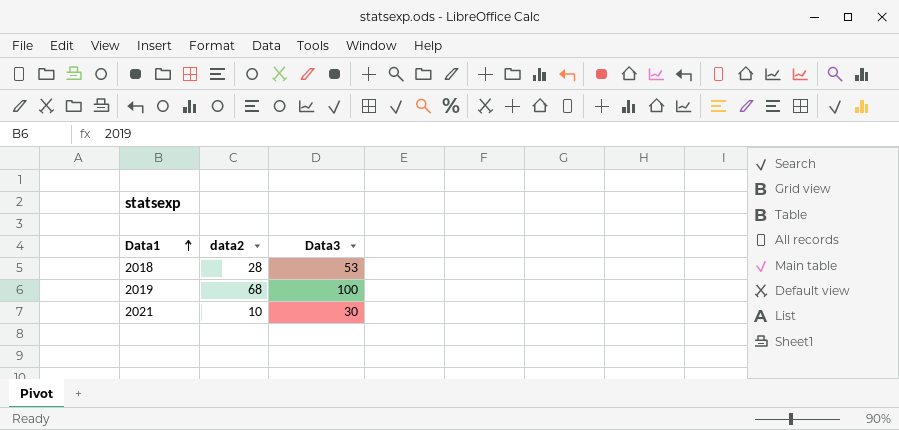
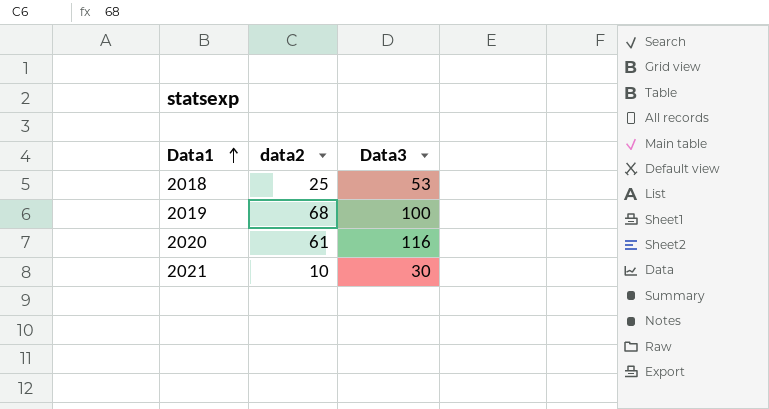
2018 | data2: 28 -> 25
row 2020: none -> 61 | 116

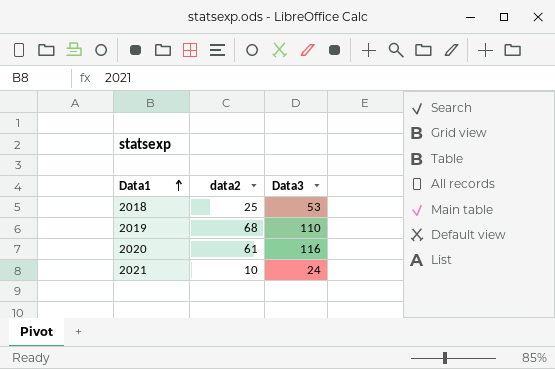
2019 | Data3: 100 -> 110
2021 | Data3: 30 -> 24

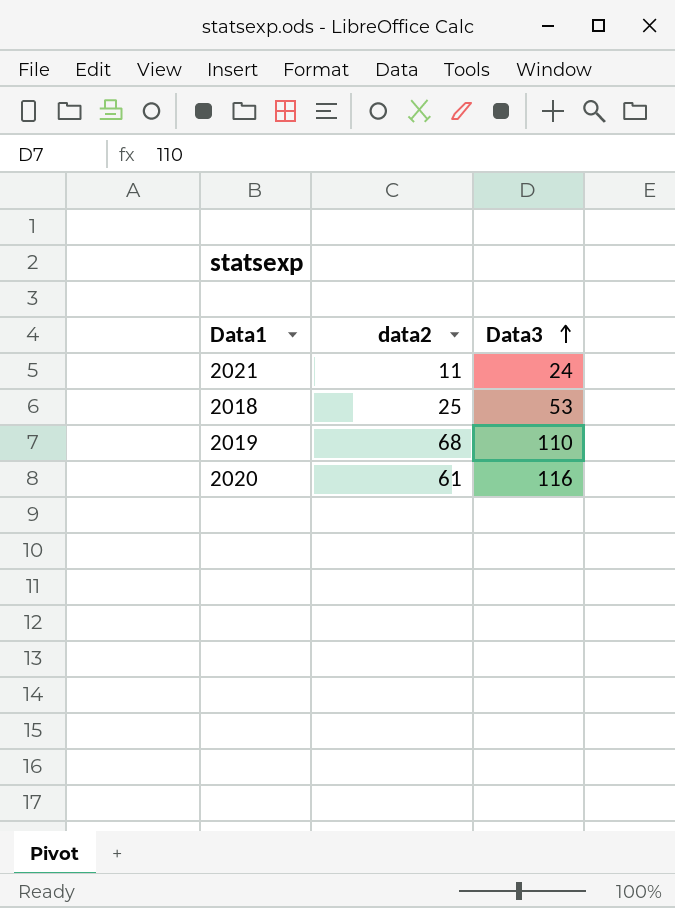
row order: Data1 ascending -> Data3 ascending
2021 | data2: 10 -> 11

